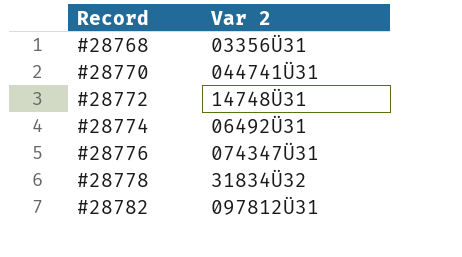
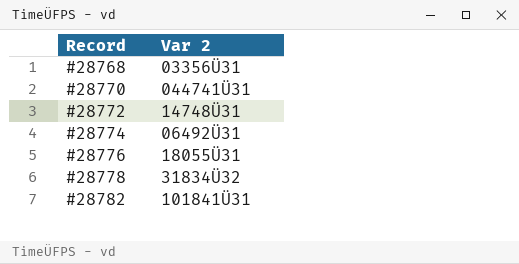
#28776 | Var 2: 074347Ü31 -> 18055Ü31
#28782 | Var 2: 097812Ü31 -> 101841Ü31

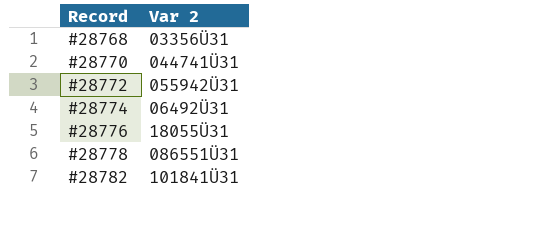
#28772 | Var 2: 14748Ü31 -> 055942Ü31
#28778 | Var 2: 31834Ü32 -> 086551Ü31

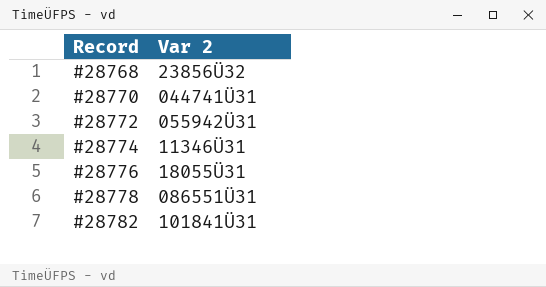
#28768 | Var 2: 03356Ü31 -> 23856Ü32
#28774 | Var 2: 06492Ü31 -> 11346Ü31

